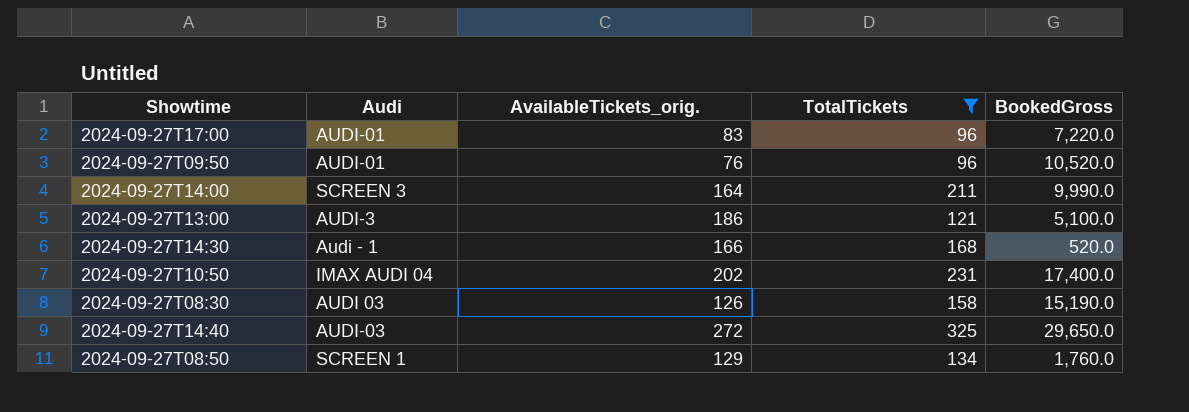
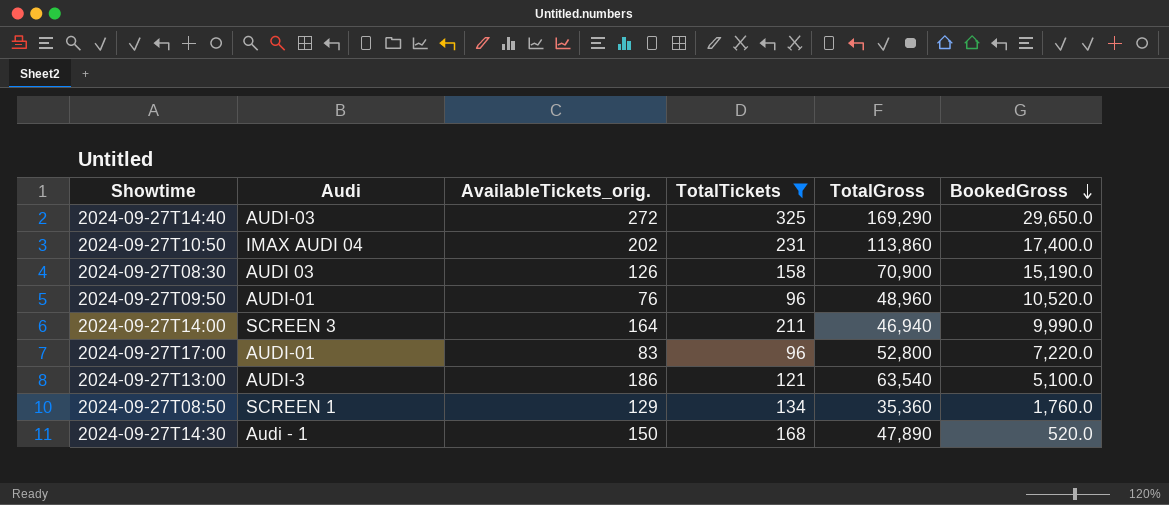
row order: none -> BookedGross descending
column TotalGross | position: none -> 5
2024-09-27T14:30 | AvailableTickets_orig.: 166 -> 150

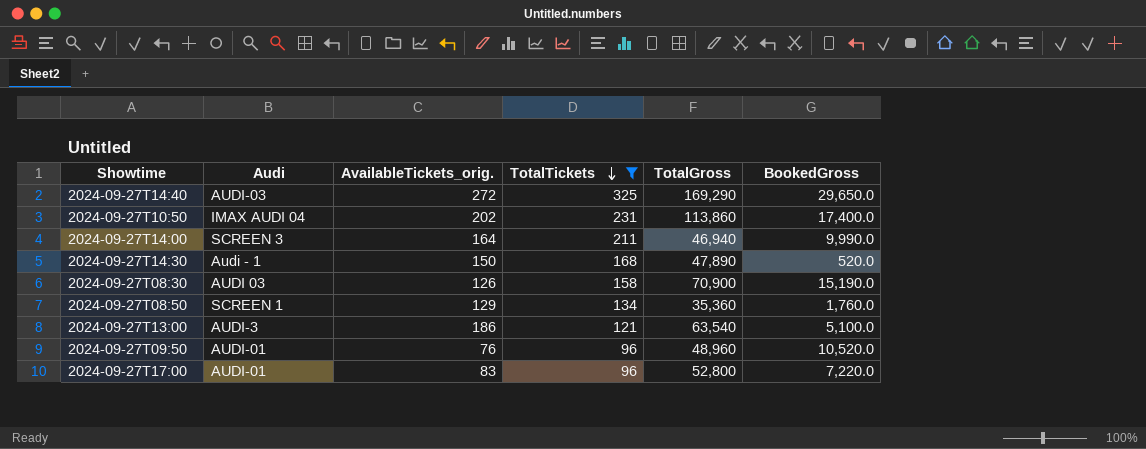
row order: BookedGross descending -> TotalTickets descending

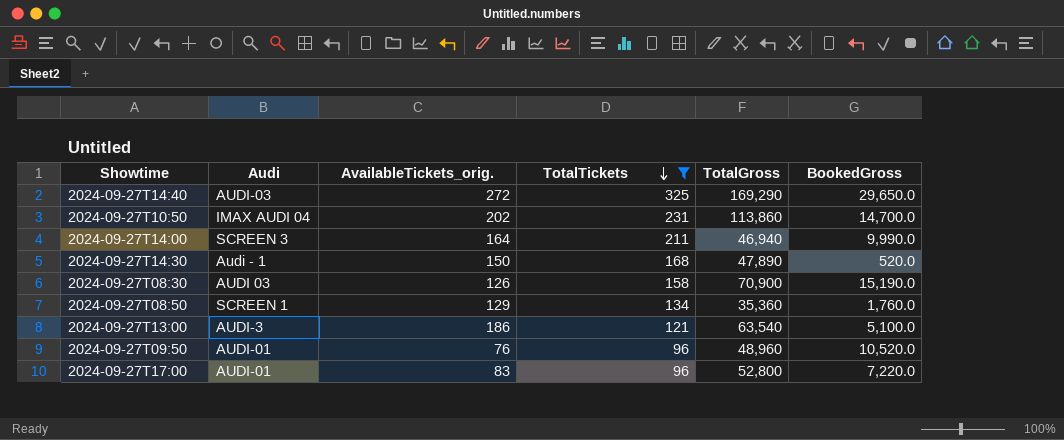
2024-09-27T10:50 | BookedGross: 17,400.0 -> 14,700.0

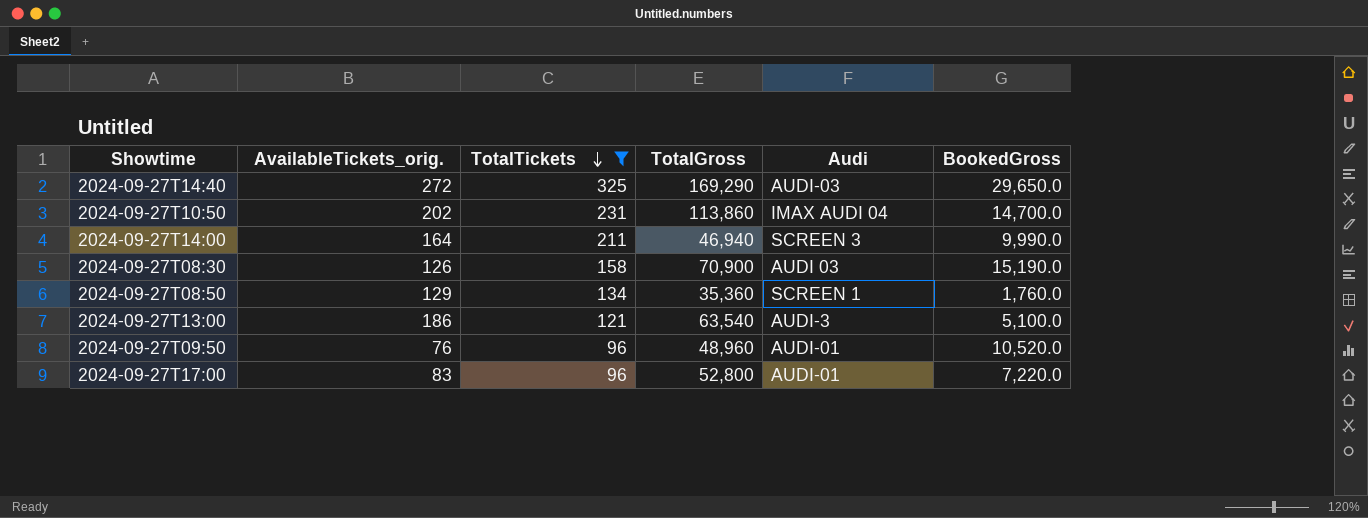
column Audi | position: 2 -> 5
row 2024-09-27T14:30: Audi - 1 | 150 | 168 | 47,890 | 520.0 -> none

